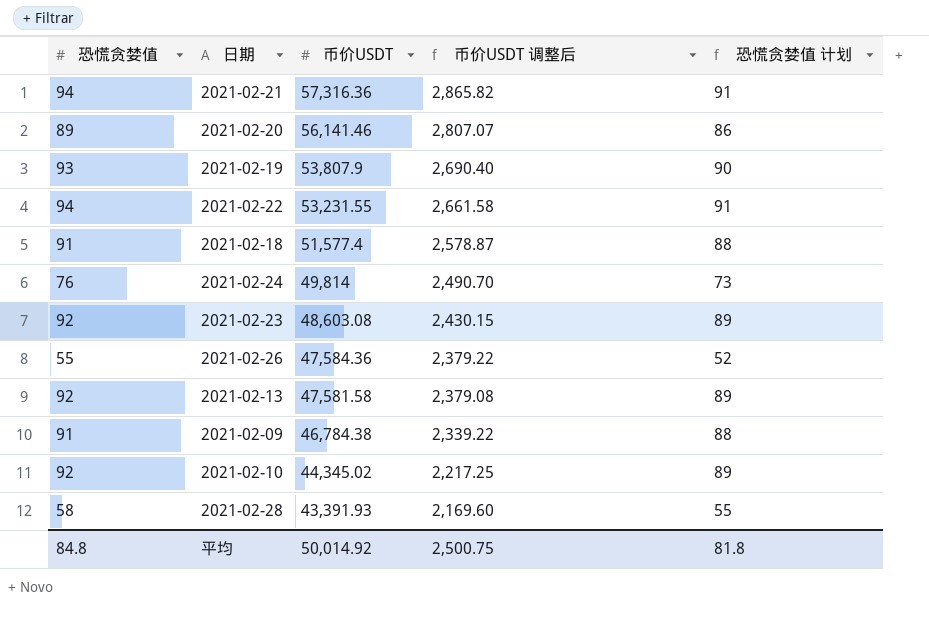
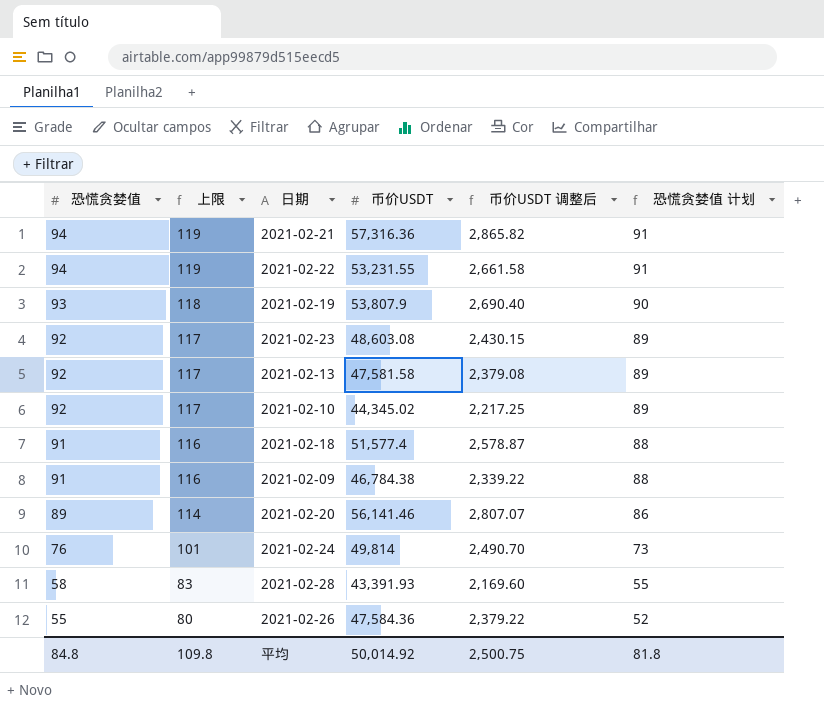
row order: 币价USDT descending -> 恐慌贪婪值 descending
column 上限 | formula: none -> [恐慌贪婪值] + 25

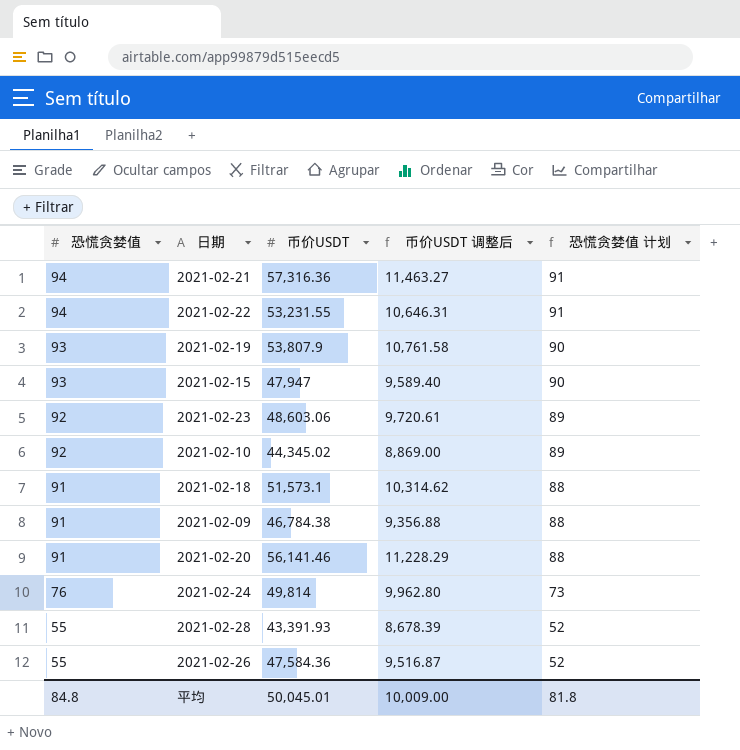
column 上限 | formula: [恐慌贪婪值] + 25 -> none
column 币价USDT 调整后 | formula: [币价USDT] * 0.05 -> [币价USDT] * 0.2
row 2021-02-13: 92 | 117 | 47,581.58 | 2,379.08 | 89 -> none
row 2021-02-15: none -> 93 | 47,947 | 9,589.40 | 90
2021-02-23 | 币价USDT: 48,603.08 -> 48,603.06
2021-02-18 | 币价USDT: 51,577.4 -> 51,573.1
2021-02-20 | 恐慌贪婪值: 89 -> 91
2021-02-20 | 恐慌贪婪值 计划: 86 -> 88
2021-02-28 | 恐慌贪婪值: 58 -> 55
2021-02-28 | 恐慌贪婪值 计划: 55 -> 52
平均 | 币价USDT: 50,014.92 -> 50,045.01
平均 | 币价USDT 调整后: 2,500.75 -> 10,009.00

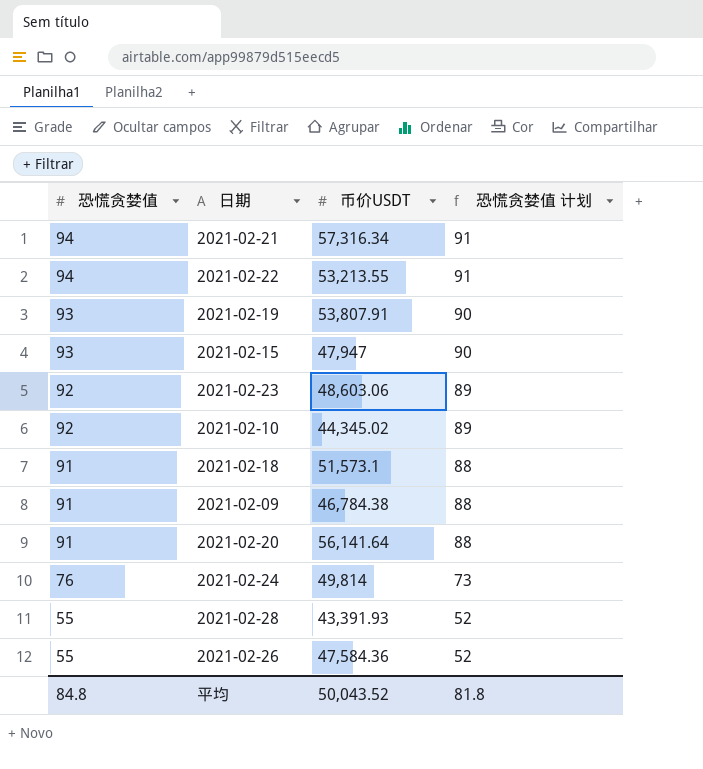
column 币价USDT 调整后 | formula: [币价USDT] * 0.2 -> none
2021-02-21 | 币价USDT: 57,316.36 -> 57,316.34
2021-02-22 | 币价USDT: 53,231.55 -> 53,213.55
2021-02-19 | 币价USDT: 53,807.9 -> 53,807.91
2021-02-20 | 币价USDT: 56,141.46 -> 56,141.64
平均 | 币价USDT: 50,045.01 -> 50,043.52

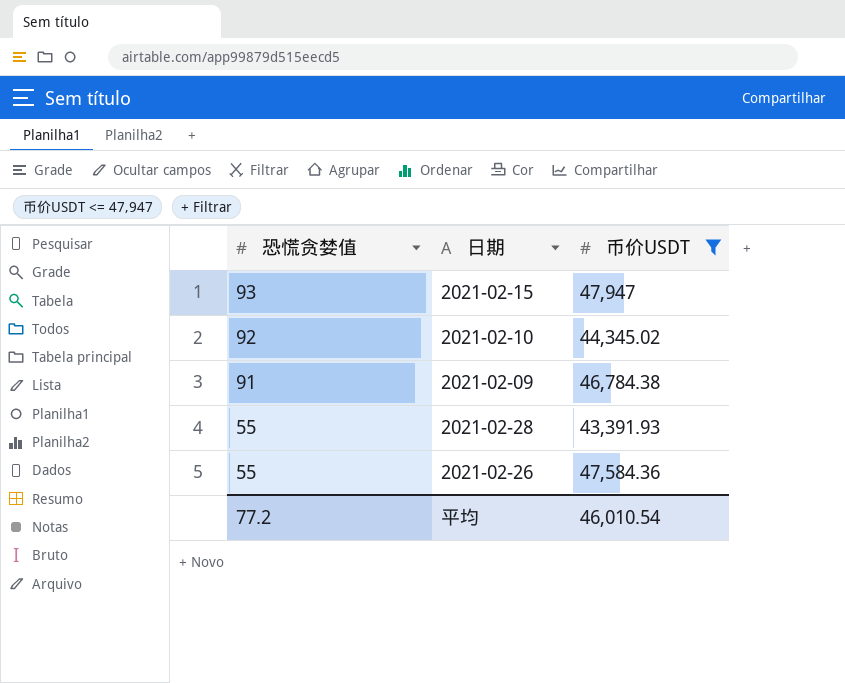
filter: none -> 币价USDT <= 47,947
column 恐慌贪婪值 计划 | formula: [恐慌贪婪值] - 3 -> none
平均 | 恐慌贪婪值: 84.8 -> 77.2
平均 | 币价USDT: 50,043.52 -> 46,010.54

